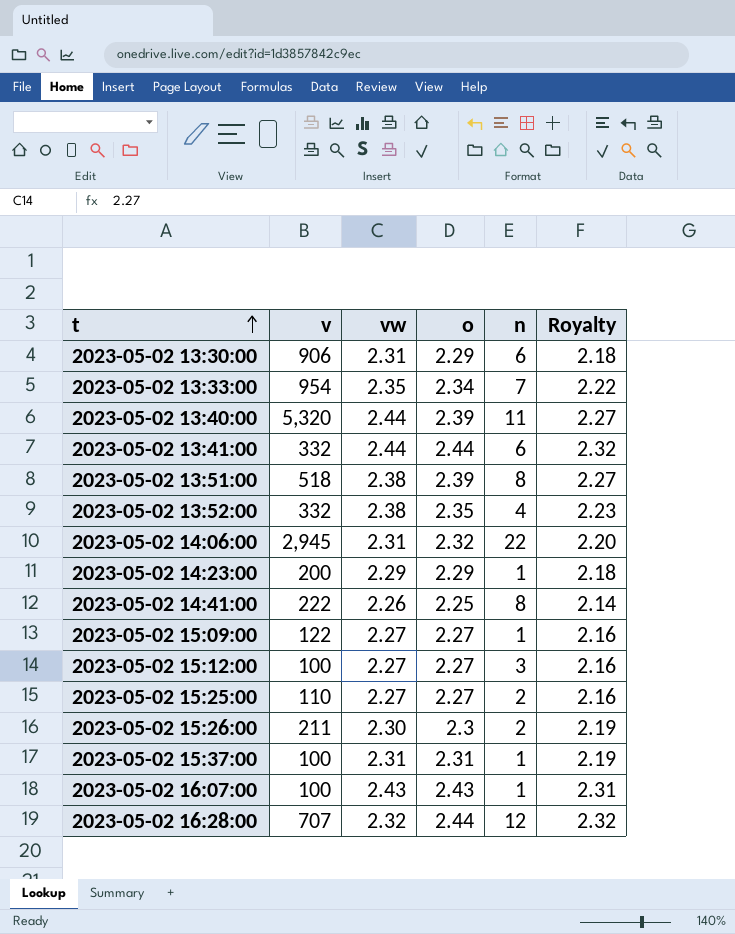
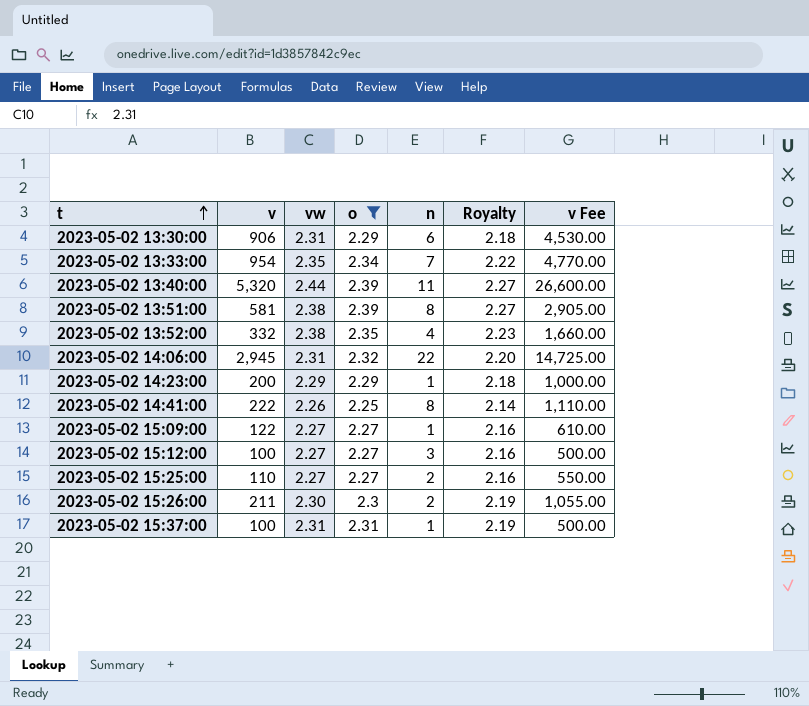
filter: none -> o <= 2.39
column v Fee | formula: none -> [v] * 5
2023-05-02 13:51:00 | v: 518 -> 581

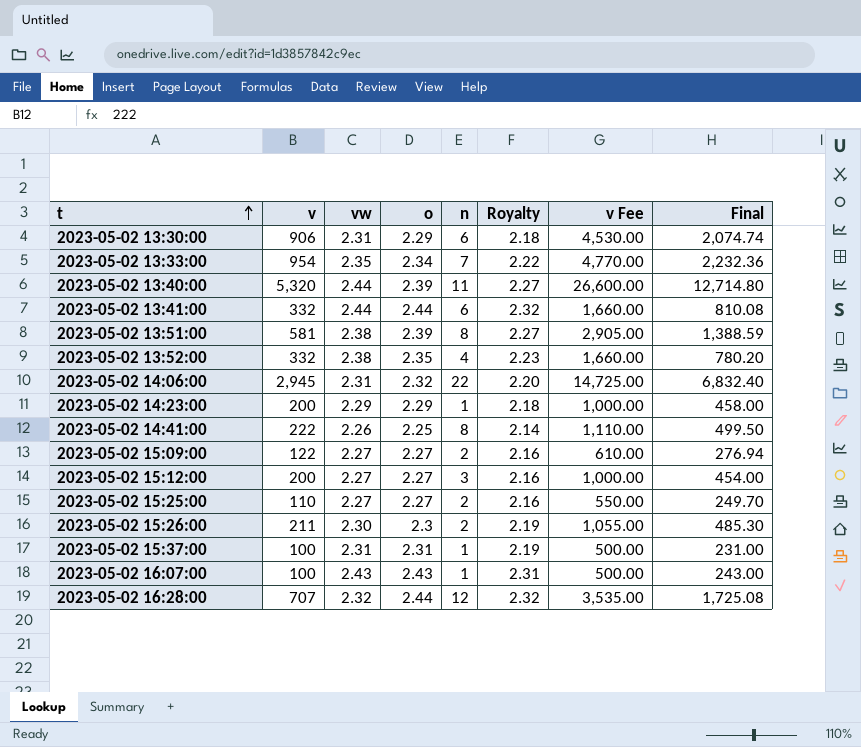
filter: o <= 2.39 -> none
column Final | formula: none -> [v] * [o]
2023-05-02 15:09:00 | n: 1 -> 2
2023-05-02 15:12:00 | v: 100 -> 200
2023-05-02 15:12:00 | v Fee: 500.00 -> 1,000.00

